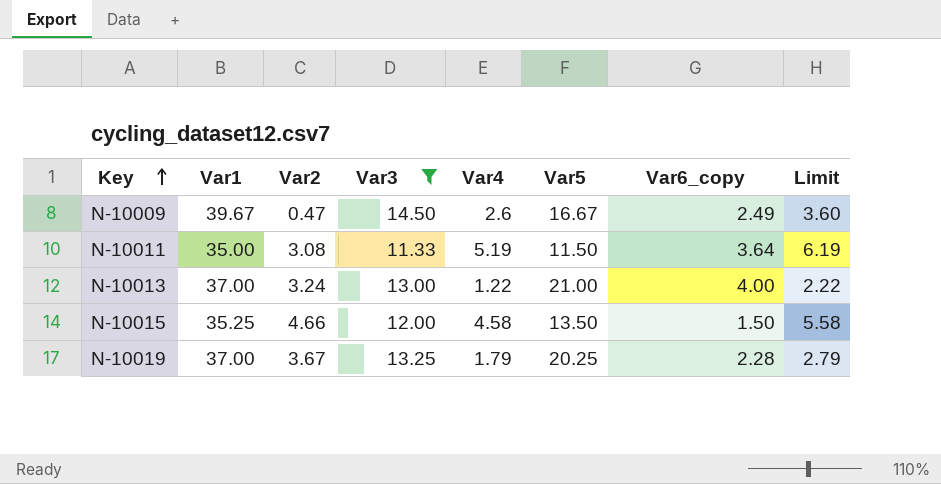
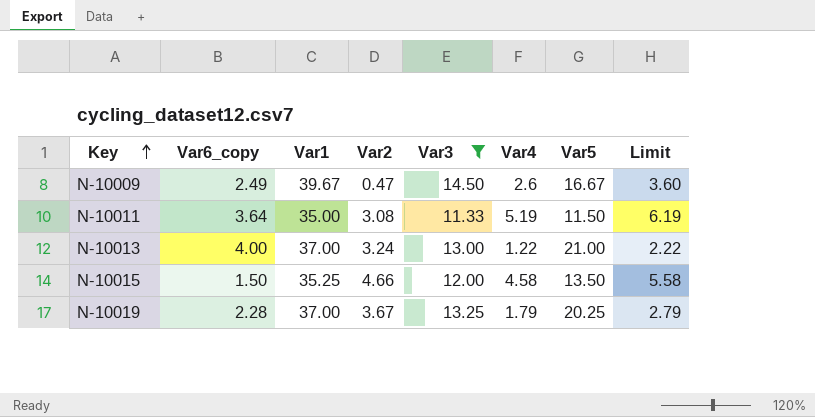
column Var6_copy | position: 7 -> 2

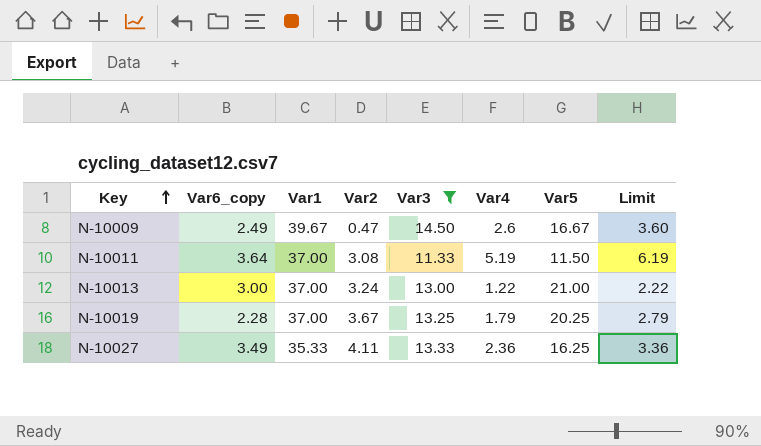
row N-10015: 1.50 | 35.25 | 4.66 | 12.00 | 4.58 | 13.50 | 5.58 -> none
N-10011 | Var1: 35.00 -> 37.00
N-10013 | Var6_copy: 4.00 -> 3.00
row N-10027: none -> 3.49 | 35.33 | 4.11 | 13.33 | 2.36 | 16.25 | 3.36

